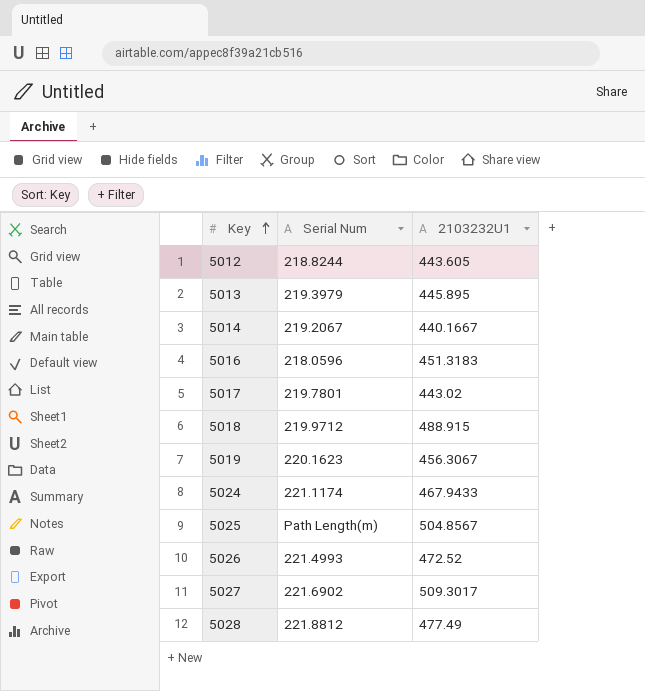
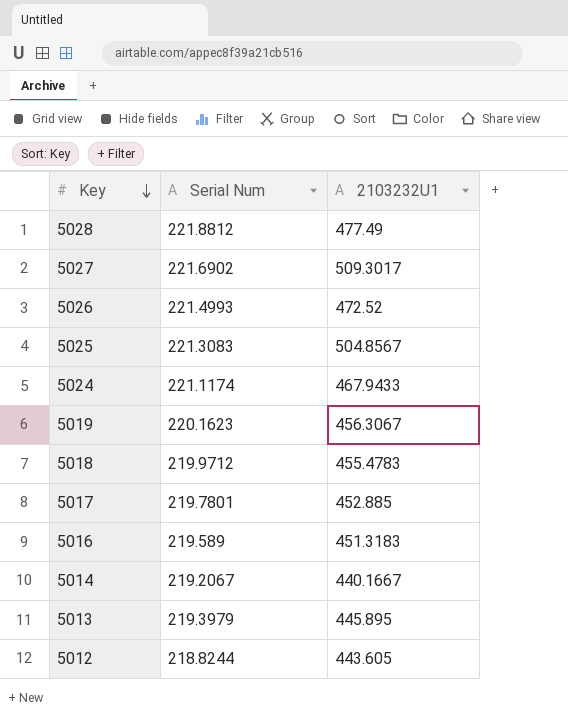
row order: Key ascending -> Key descending
5025 | Serial Num: Path Length(m) -> 221.3083
5018 | 2103232U1: 488.915 -> 455.4783
5017 | 2103232U1: 443.02 -> 452.885
5016 | Serial Num: 218.0596 -> 219.589

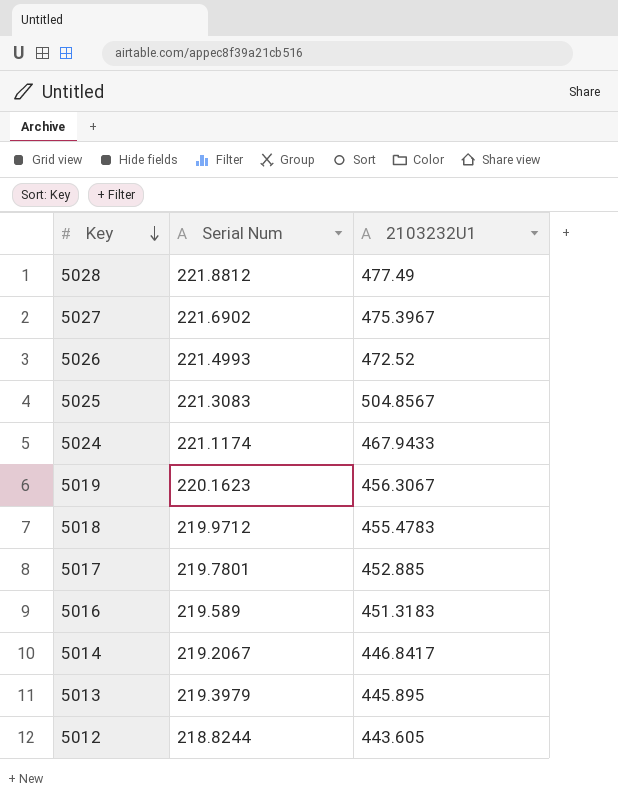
5027 | 2103232U1: 509.3017 -> 475.3967
5014 | 2103232U1: 440.1667 -> 446.8417

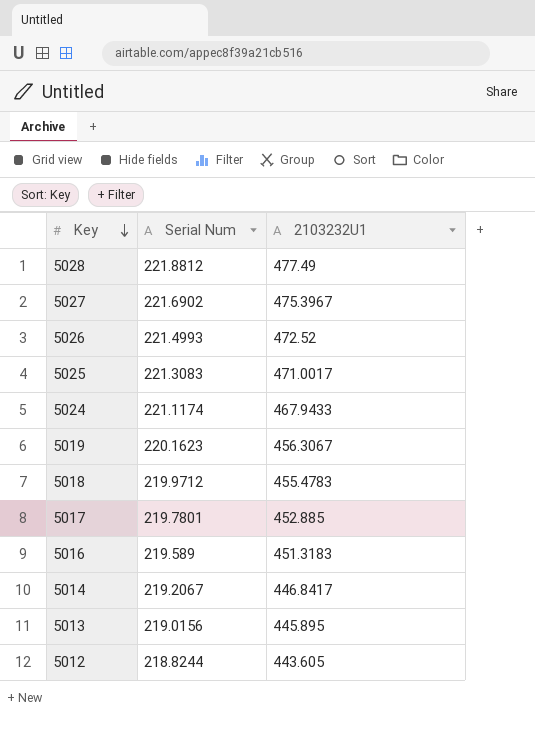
5025 | 2103232U1: 504.8567 -> 471.0017
5013 | Serial Num: 219.3979 -> 219.0156

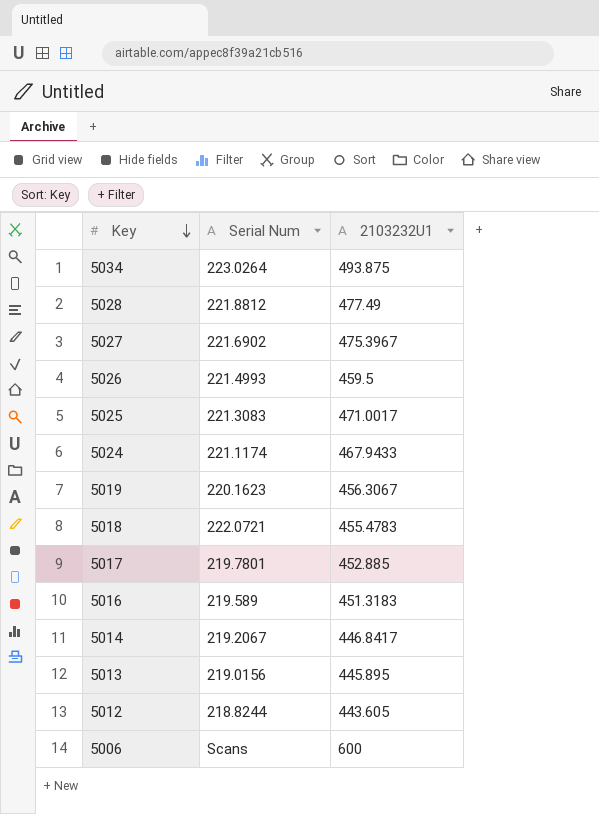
row 5034: none -> 223.0264 | 493.875
5026 | 2103232U1: 472.52 -> 459.5
5018 | Serial Num: 219.9712 -> 222.0721
row 5006: none -> Scans | 600

